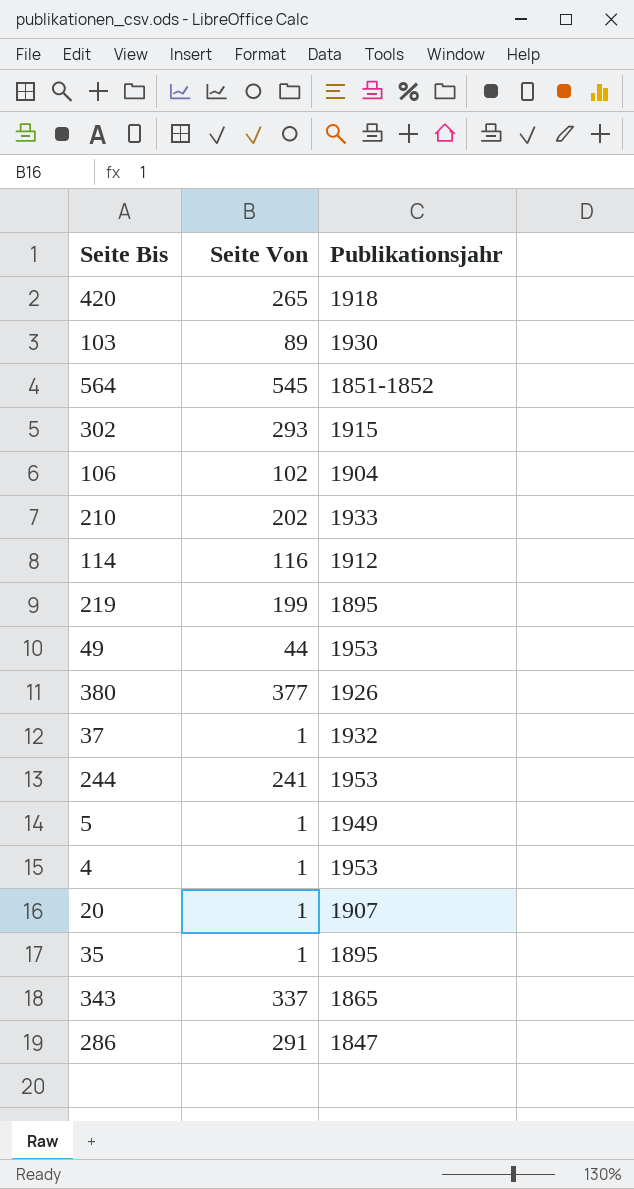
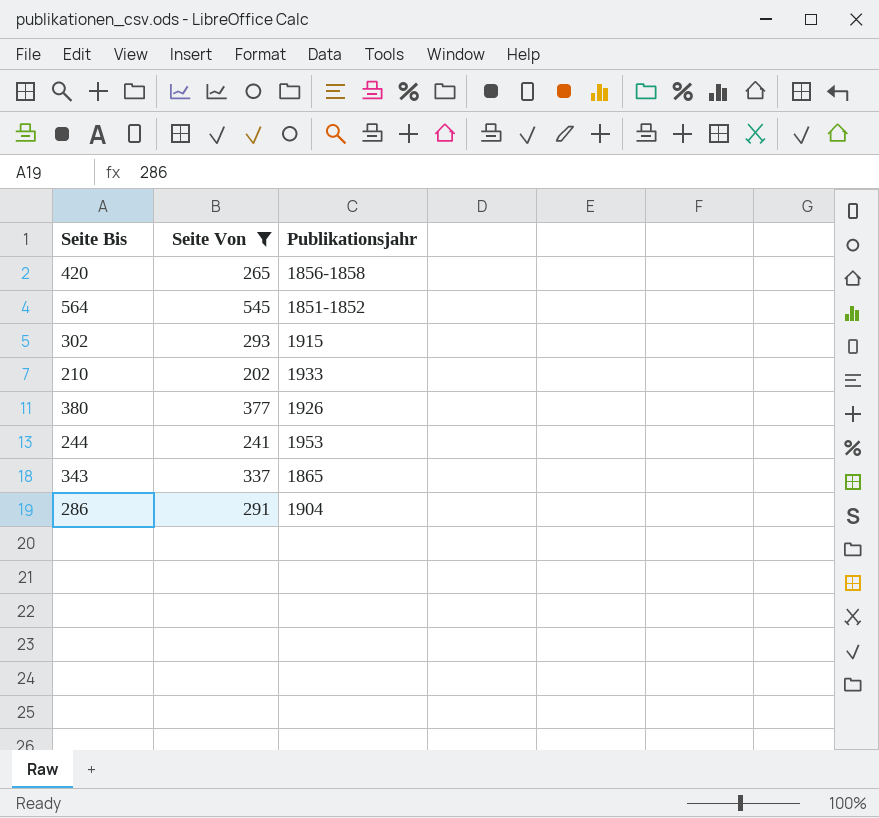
filter: none -> Seite Von >= 202
420 | Publikationsjahr: 1918 -> 1856-1858
286 | Publikationsjahr: 1847 -> 1904

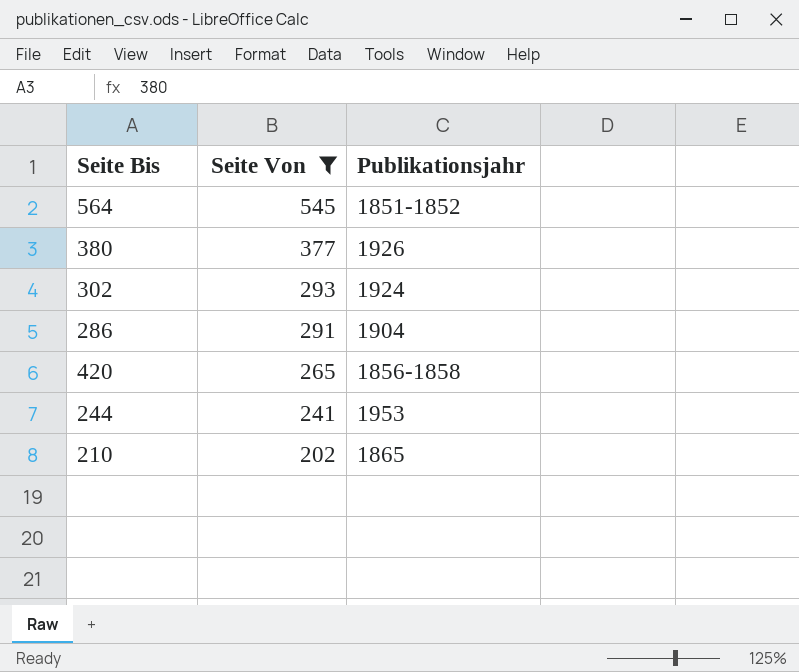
row order: none -> Seite Von descending
row 343: 337 | 1865 -> none
302 | Publikationsjahr: 1915 -> 1924
210 | Publikationsjahr: 1933 -> 1865

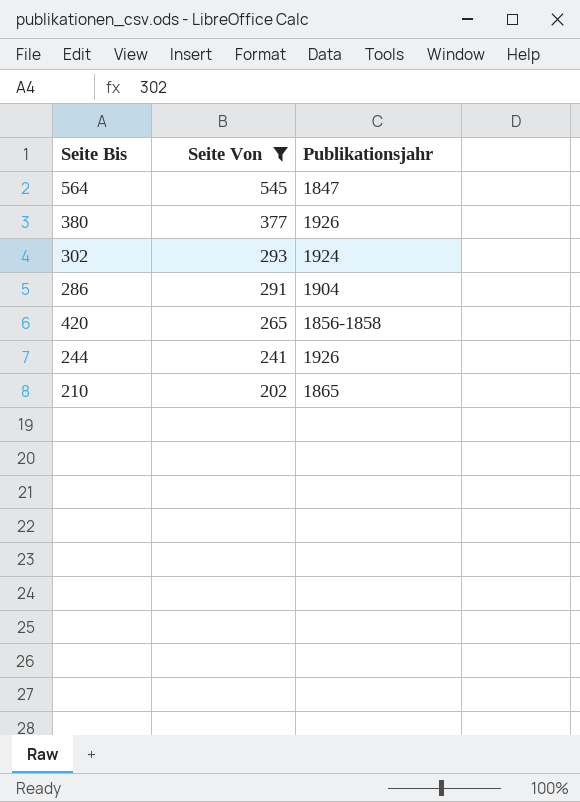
564 | Publikationsjahr: 1851-1852 -> 1847
244 | Publikationsjahr: 1953 -> 1926

